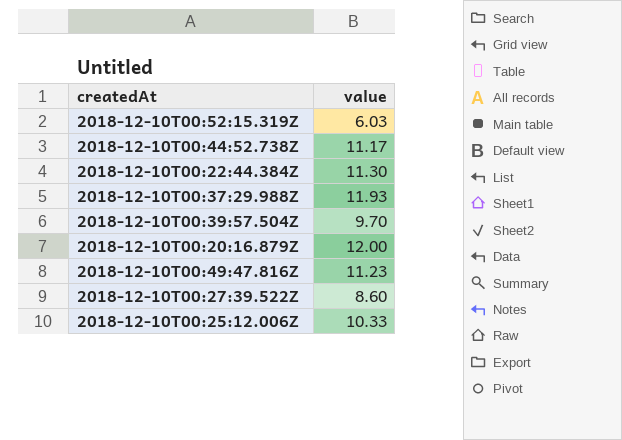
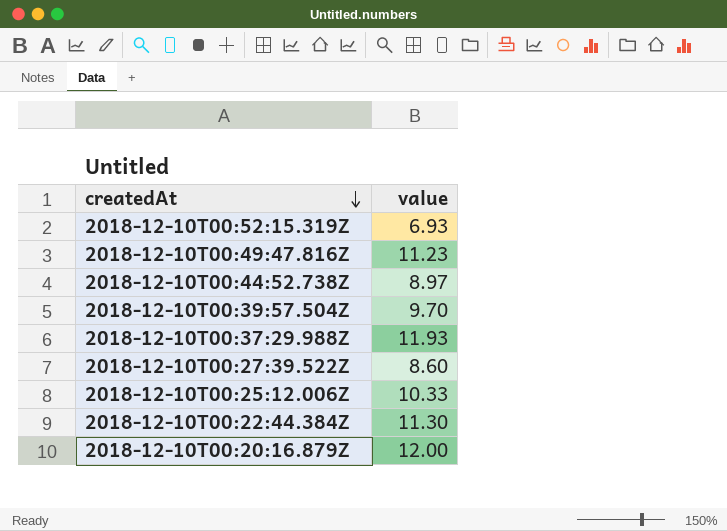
row order: none -> createdAt descending
2018-12-10T00:52:15.319Z | value: 6.03 -> 6.93
2018-12-10T00:44:52.738Z | value: 11.17 -> 8.97

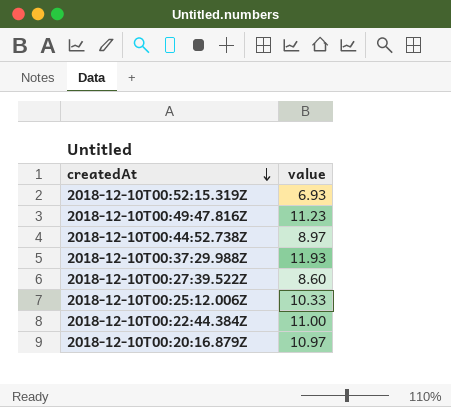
row 2018-12-10T00:39:57.504Z: 9.70 -> none
2018-12-10T00:22:44.384Z | value: 11.30 -> 11.00
2018-12-10T00:20:16.879Z | value: 12.00 -> 10.97

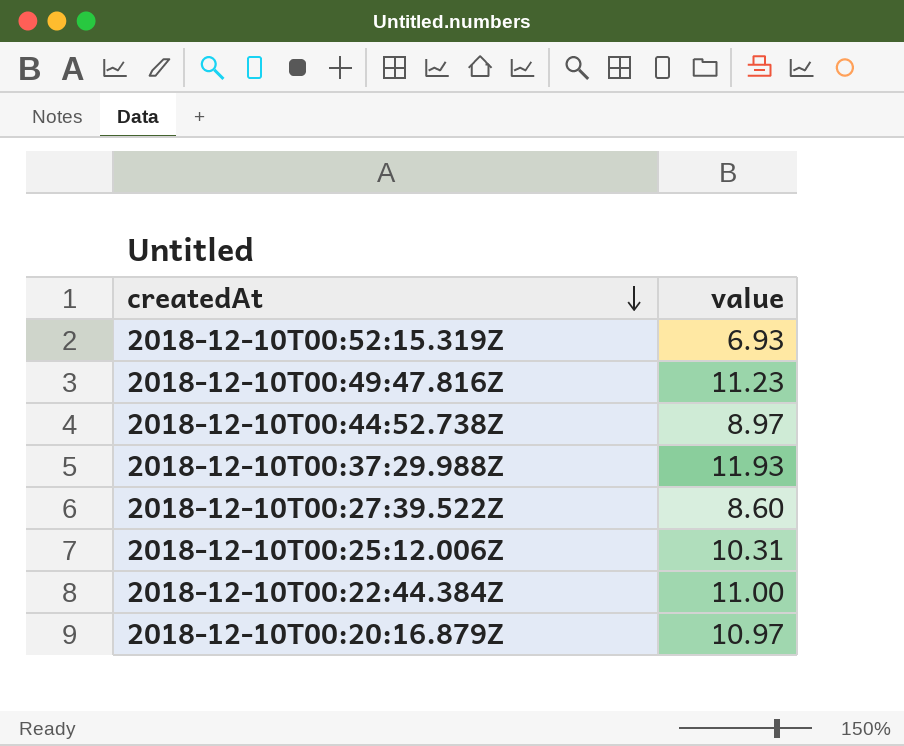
2018-12-10T00:25:12.006Z | value: 10.33 -> 10.31

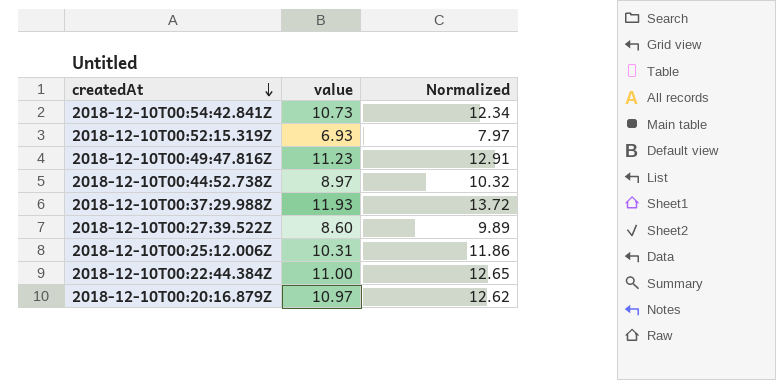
column Normalized | formula: none -> [value] * 1.15
row 2018-12-10T00:54:42.841Z: none -> 10.73 | 12.34

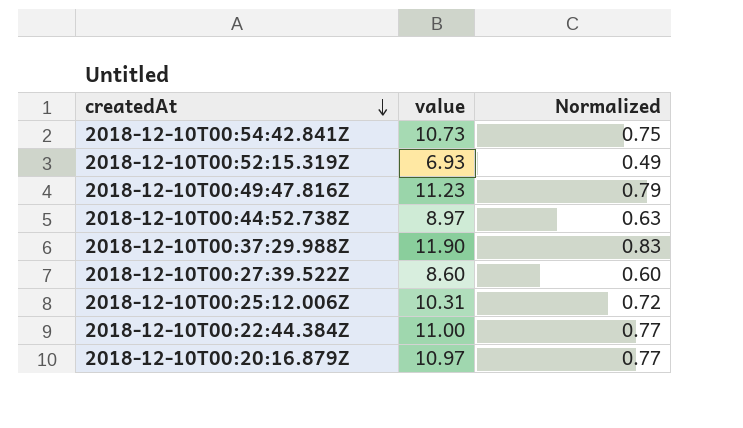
column Normalized | formula: [value] * 1.15 -> [value] * 0.07
2018-12-10T00:37:29.988Z | value: 11.93 -> 11.90

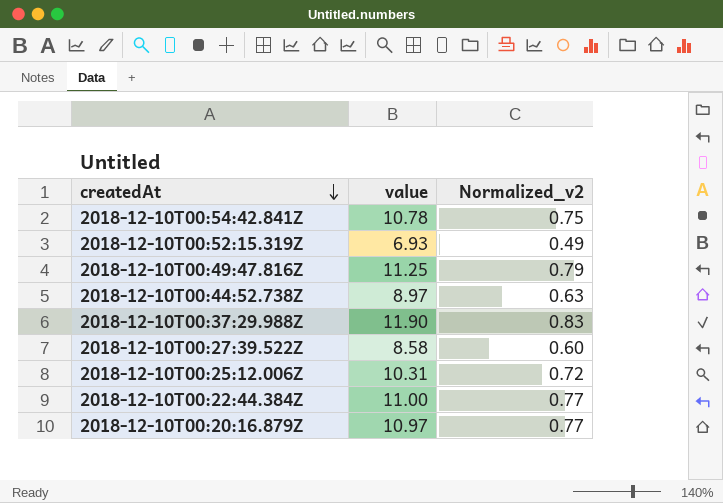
column name: Normalized -> Normalized_v2
2018-12-10T00:54:42.841Z | value: 10.73 -> 10.78
2018-12-10T00:49:47.816Z | value: 11.23 -> 11.25
2018-12-10T00:27:39.522Z | value: 8.60 -> 8.58

